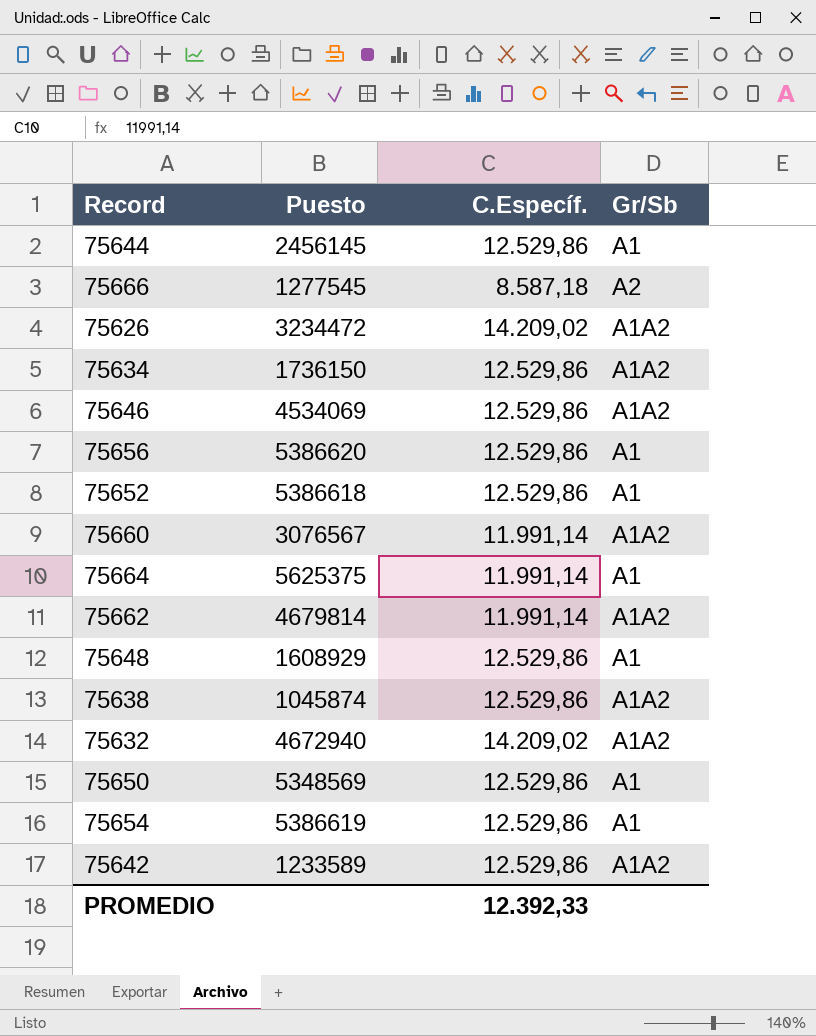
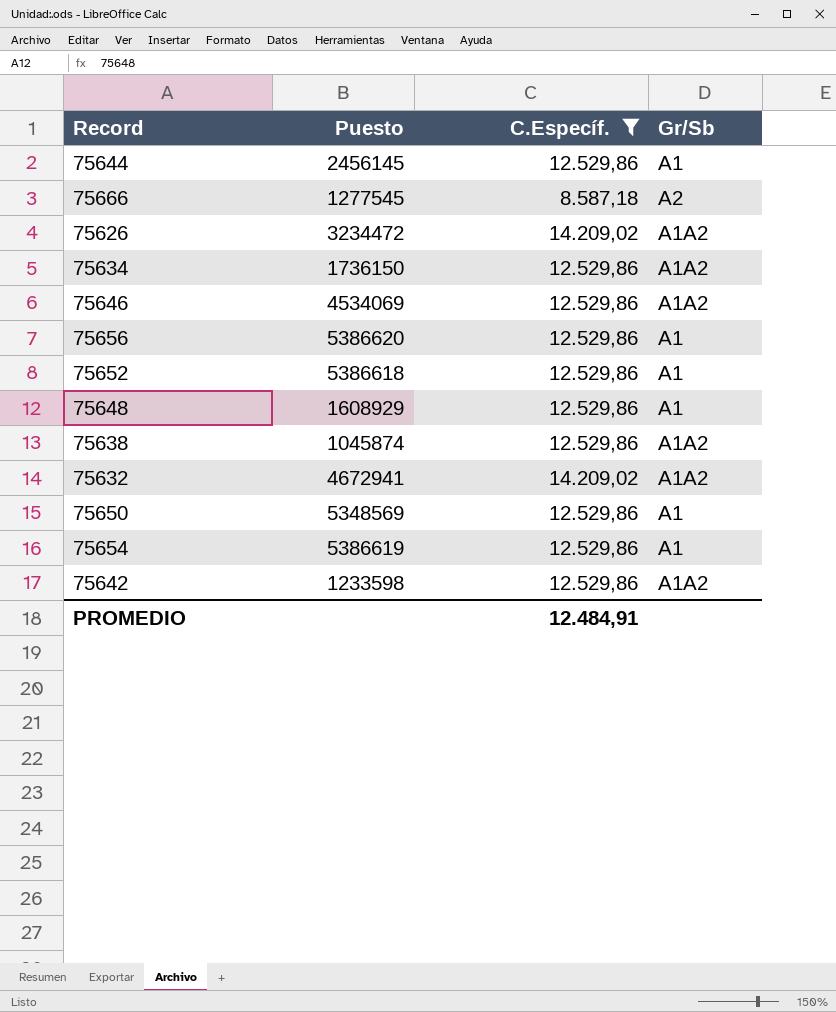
filter: none -> C.Específ. != 11.991,14
75632 | Puesto: 4672940 -> 4672941
75642 | Puesto: 1233589 -> 1233598
PROMEDIO | C.Específ.: 12.392,33 -> 12.484,91

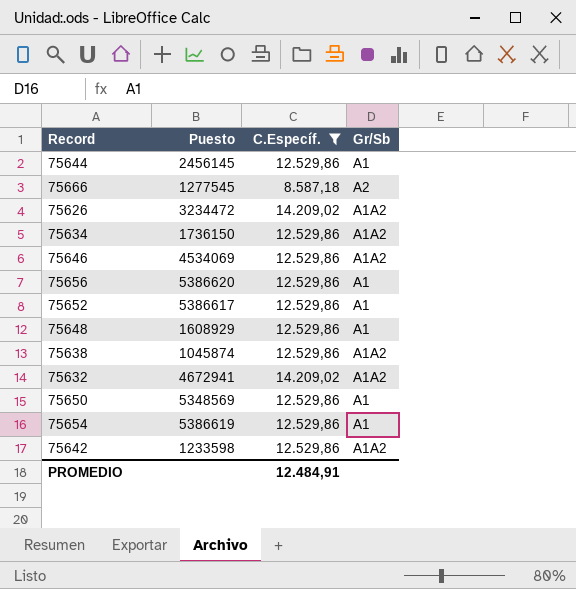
75652 | Puesto: 5386618 -> 5386617

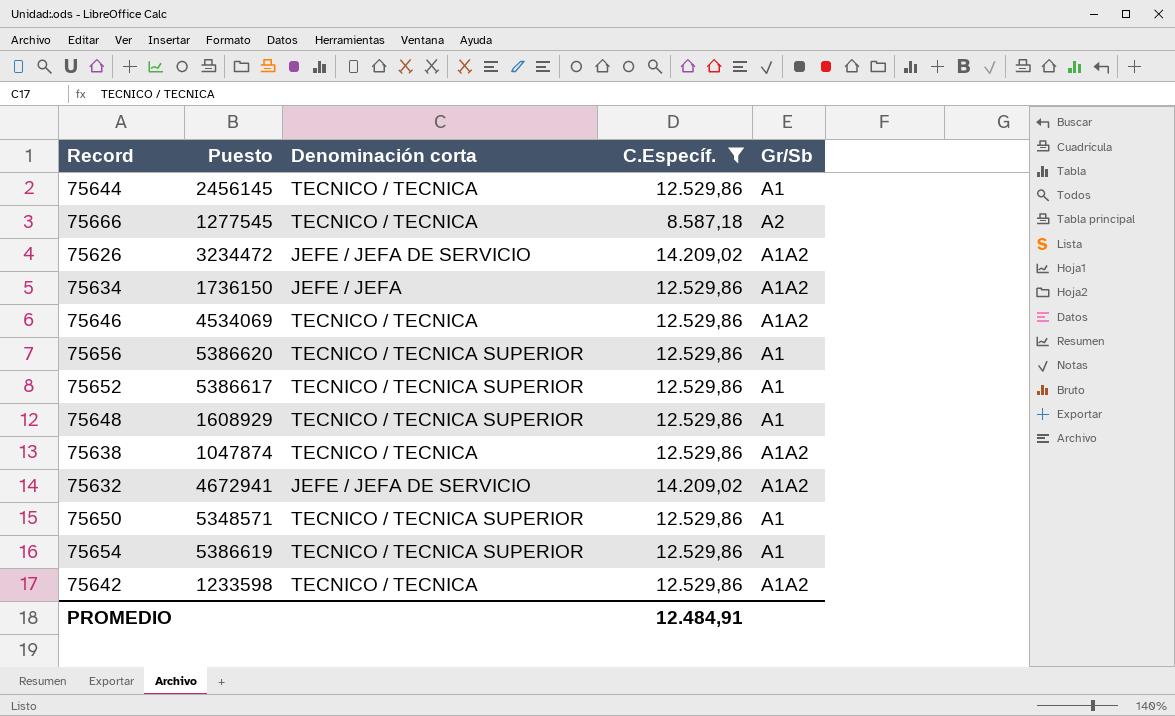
column Denominación corta | position: none -> 3
75638 | Puesto: 1045874 -> 1047874
75650 | Puesto: 5348569 -> 5348571

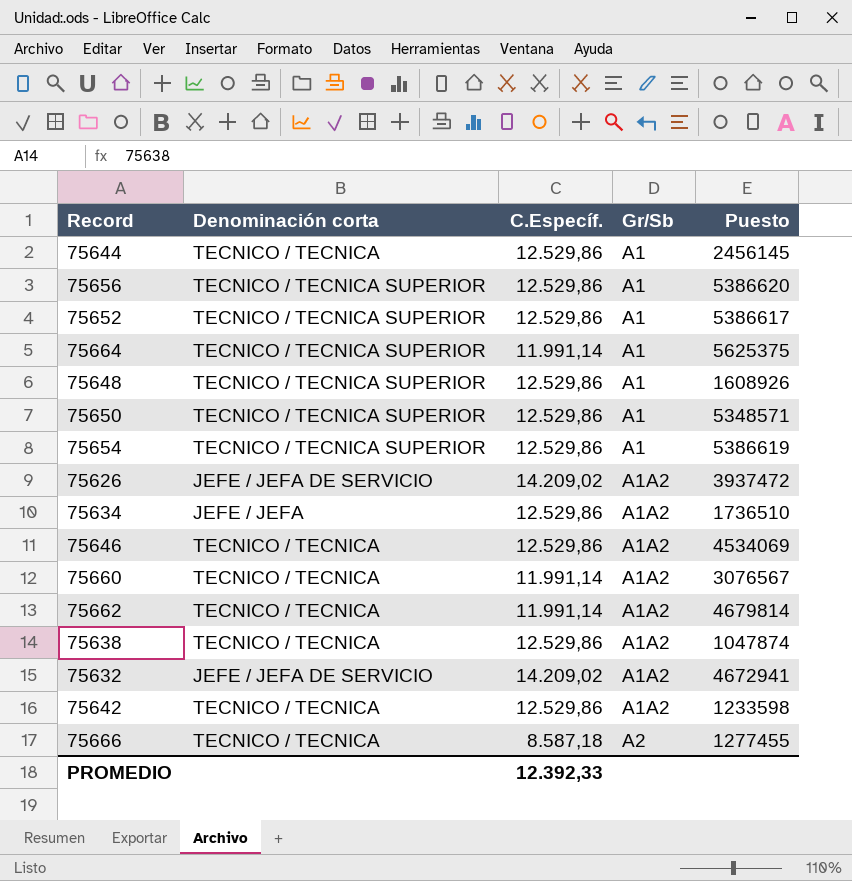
filter: C.Específ. != 11.991,14 -> none
row order: none -> Gr/Sb ascending
column Puesto | position: 2 -> 5
75648 | Puesto: 1608929 -> 1608926
75626 | Puesto: 3234472 -> 3937472
75634 | Puesto: 1736150 -> 1736510
75666 | Puesto: 1277545 -> 1277455
PROMEDIO | C.Específ.: 12.484,91 -> 12.392,33

